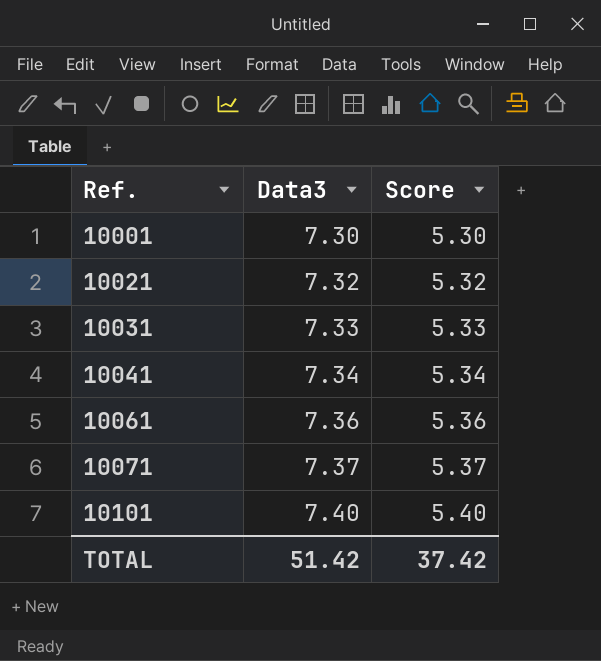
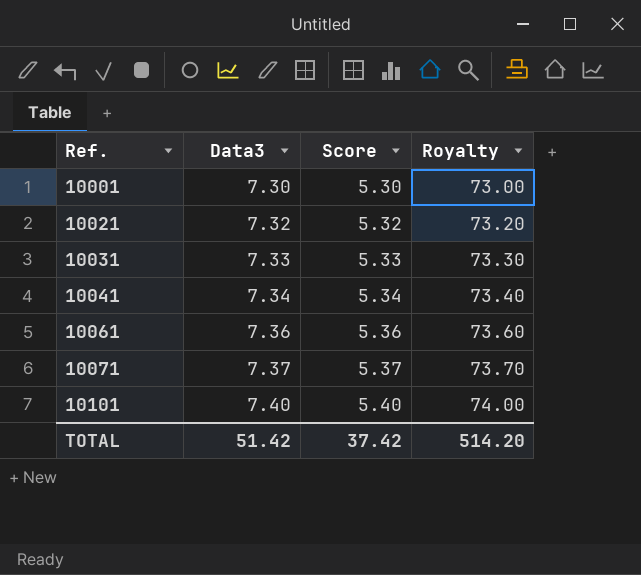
column Royalty | formula: none -> [Data3] * 10

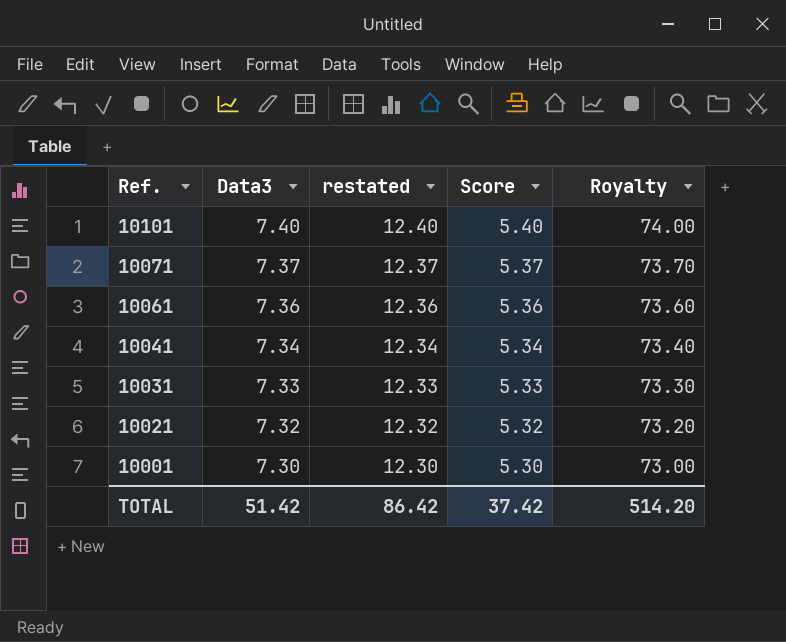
row order: Ref. ascending -> Ref. descending
column restated | formula: none -> [Data3] + 5

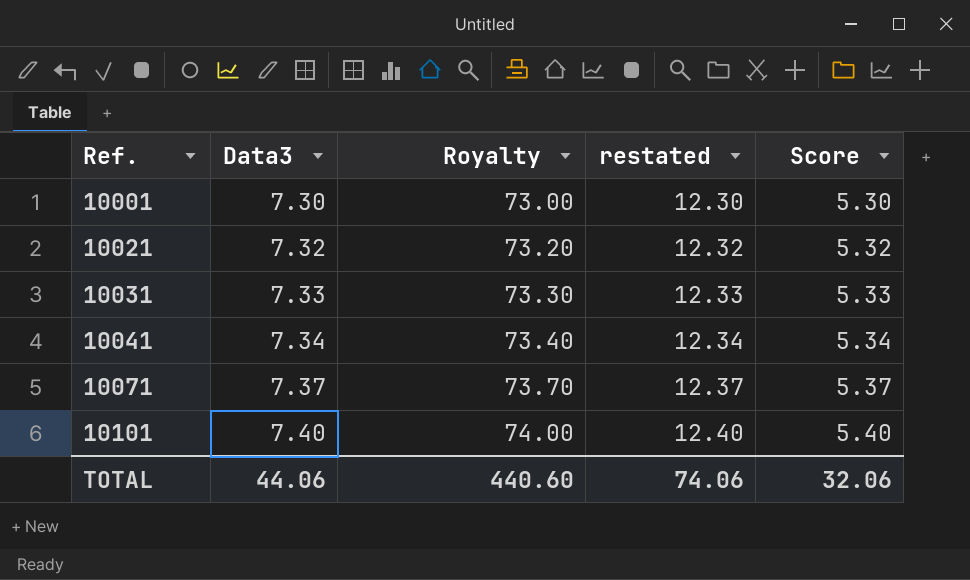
row order: Ref. descending -> Ref. ascending
column Royalty | position: 5 -> 3
row 10061: 7.36 | 12.36 | 5.36 | 73.60 -> none
TOTAL | Data3: 51.42 -> 44.06
TOTAL | Royalty: 514.20 -> 440.60
TOTAL | restated: 86.42 -> 74.06
TOTAL | Score: 37.42 -> 32.06

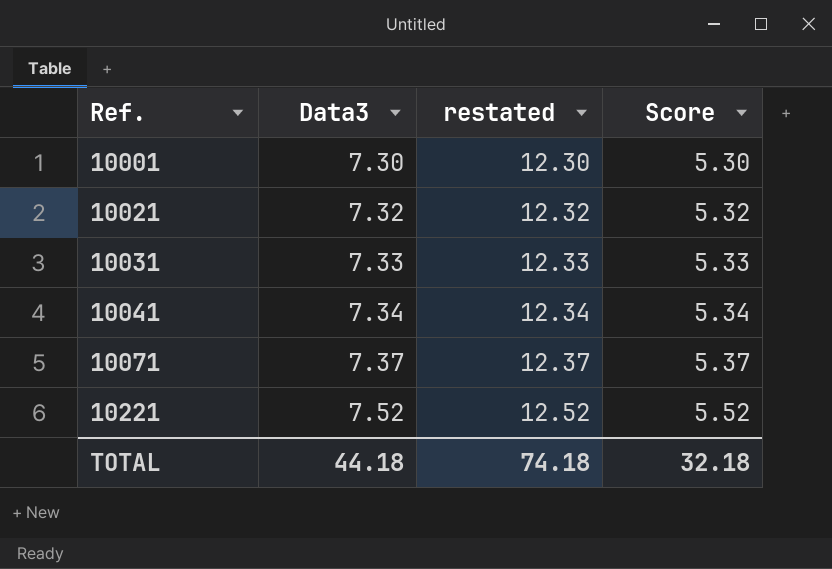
column Royalty | formula: [Data3] * 10 -> none
row 10101: 7.40 | 74.00 | 12.40 | 5.40 -> none
row 10221: none -> 7.52 | 12.52 | 5.52
TOTAL | Data3: 44.06 -> 44.18
TOTAL | restated: 74.06 -> 74.18
TOTAL | Score: 32.06 -> 32.18

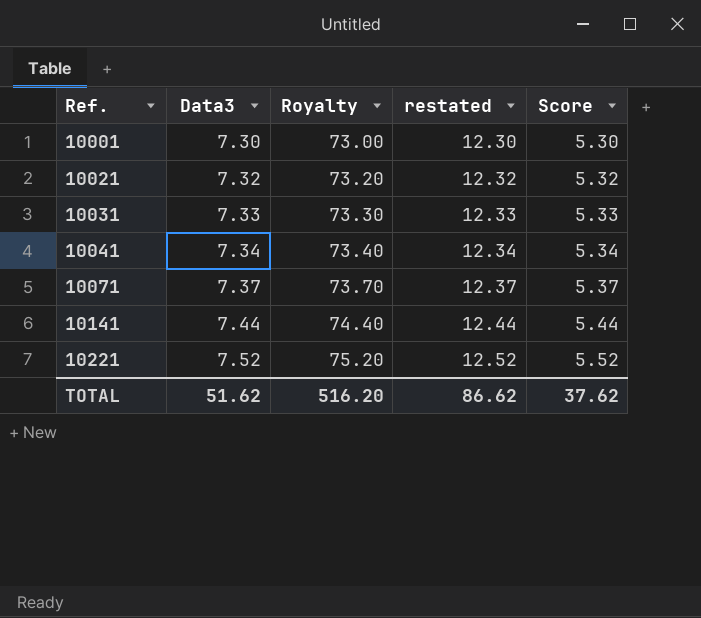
column Royalty | formula: none -> [Data3] * 10
row 10141: none -> 7.44 | 74.40 | 12.44 | 5.44
TOTAL | Data3: 44.18 -> 51.62
TOTAL | restated: 74.18 -> 86.62
TOTAL | Score: 32.18 -> 37.62

